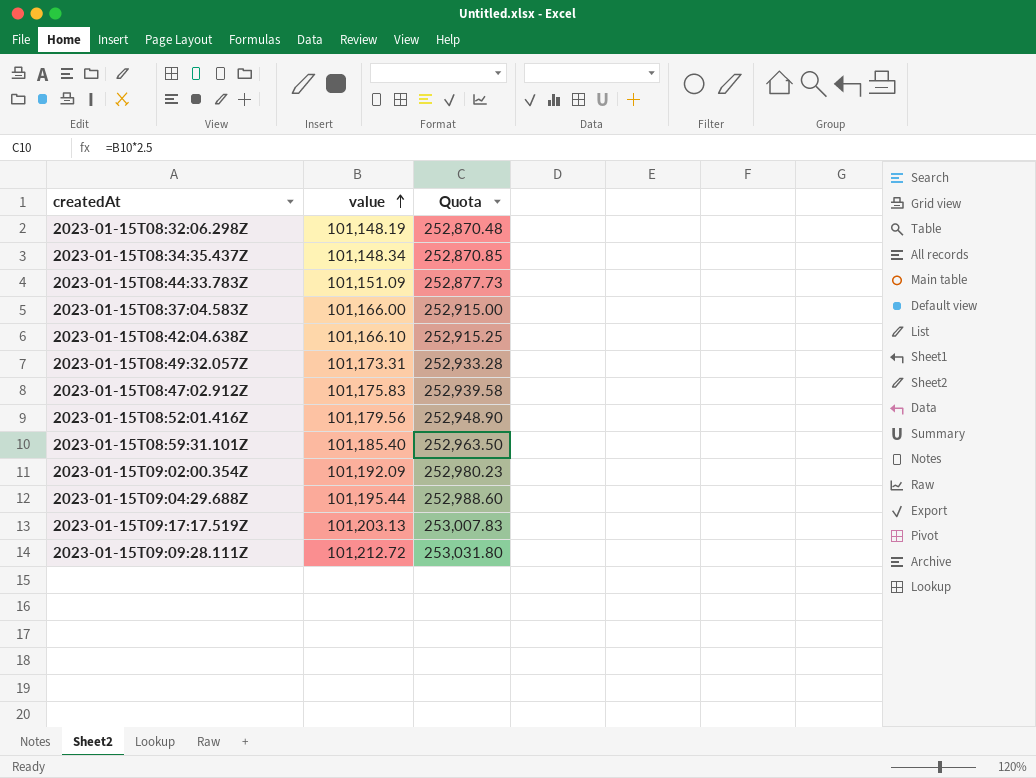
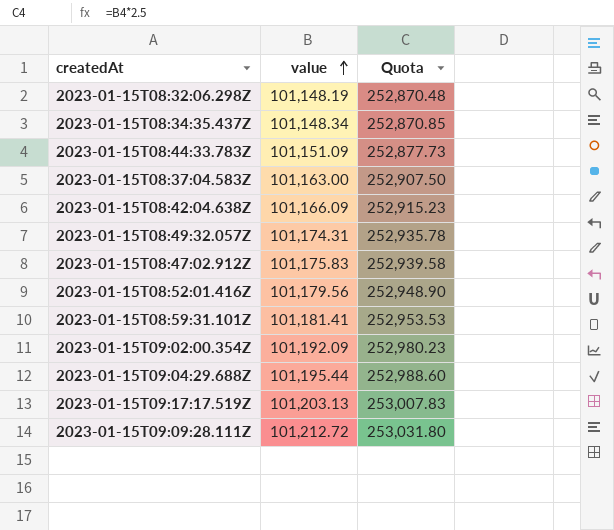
2023-01-15T08:37:04.583Z | value: 101,166.00 -> 101,163.00
2023-01-15T08:37:04.583Z | Quota: 252,915.00 -> 252,907.50
2023-01-15T08:42:04.638Z | value: 101,166.10 -> 101,166.09
2023-01-15T08:42:04.638Z | Quota: 252,915.25 -> 252,915.23
2023-01-15T08:49:32.057Z | value: 101,173.31 -> 101,174.31
2023-01-15T08:49:32.057Z | Quota: 252,933.28 -> 252,935.78
2023-01-15T08:59:31.101Z | value: 101,185.40 -> 101,181.41
2023-01-15T08:59:31.101Z | Quota: 252,963.50 -> 252,953.53

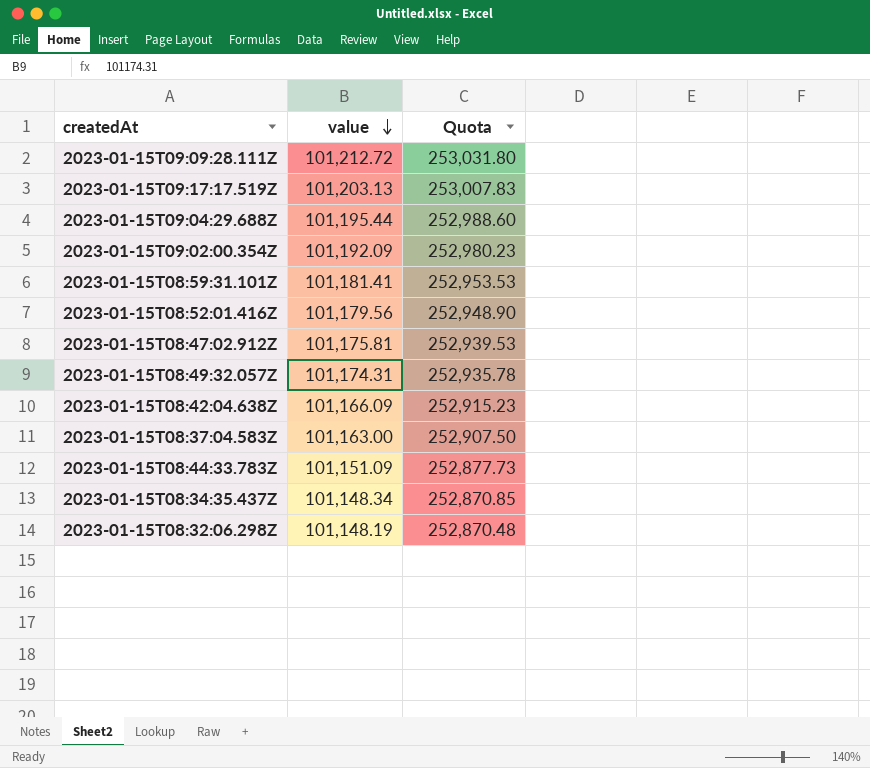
row order: value ascending -> value descending
2023-01-15T08:47:02.912Z | value: 101,175.83 -> 101,175.81
2023-01-15T08:47:02.912Z | Quota: 252,939.58 -> 252,939.53

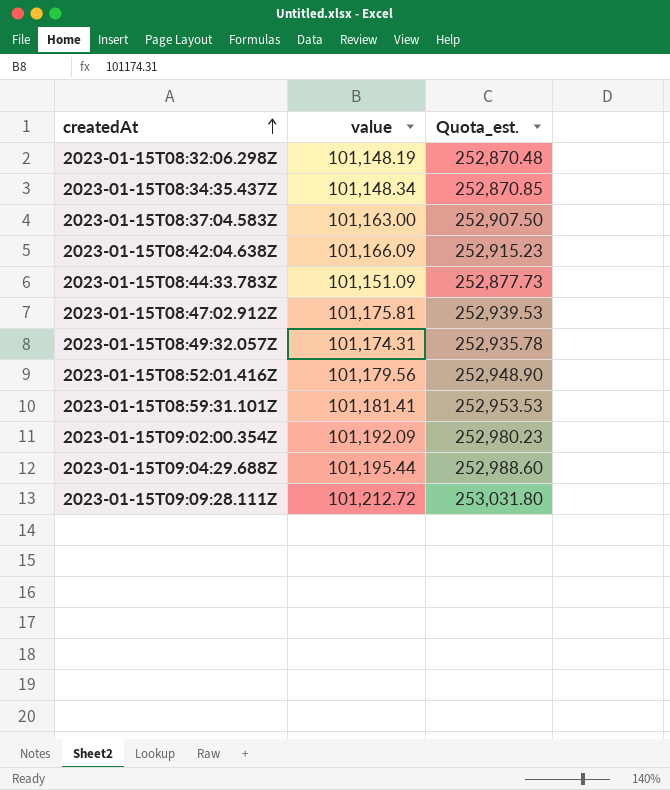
row order: value descending -> createdAt ascending
column name: Quota -> Quota_est.
row 2023-01-15T09:17:17.519Z: 101,203.13 | 253,007.83 -> none

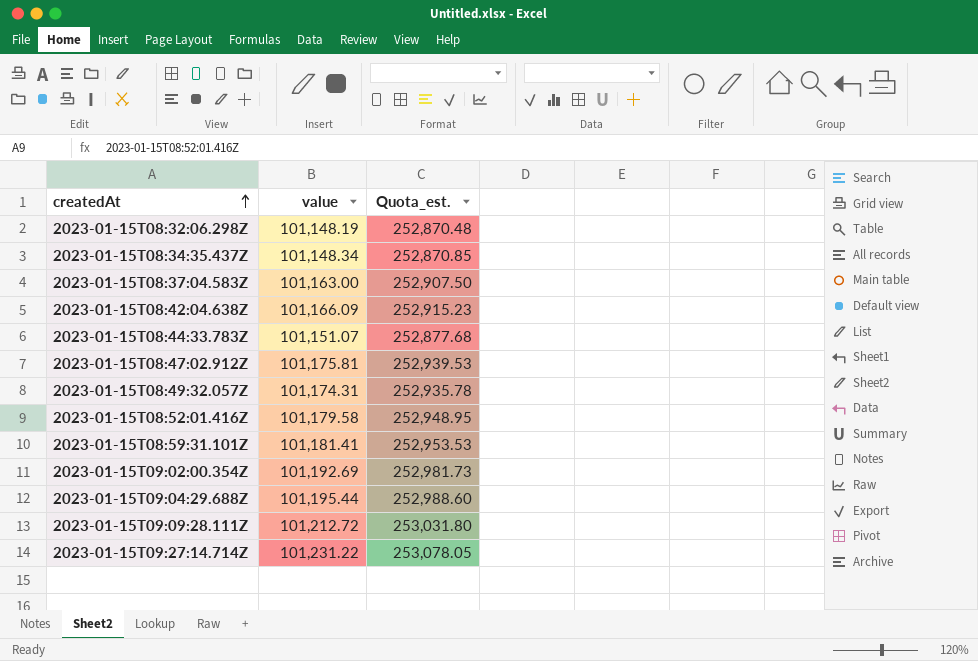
2023-01-15T08:44:33.783Z | value: 101,151.09 -> 101,151.07
2023-01-15T08:44:33.783Z | Quota_est.: 252,877.73 -> 252,877.68
2023-01-15T08:52:01.416Z | value: 101,179.56 -> 101,179.58
2023-01-15T08:52:01.416Z | Quota_est.: 252,948.90 -> 252,948.95
2023-01-15T09:02:00.354Z | value: 101,192.09 -> 101,192.69
2023-01-15T09:02:00.354Z | Quota_est.: 252,980.23 -> 252,981.73
row 2023-01-15T09:27:14.714Z: none -> 101,231.22 | 253,078.05

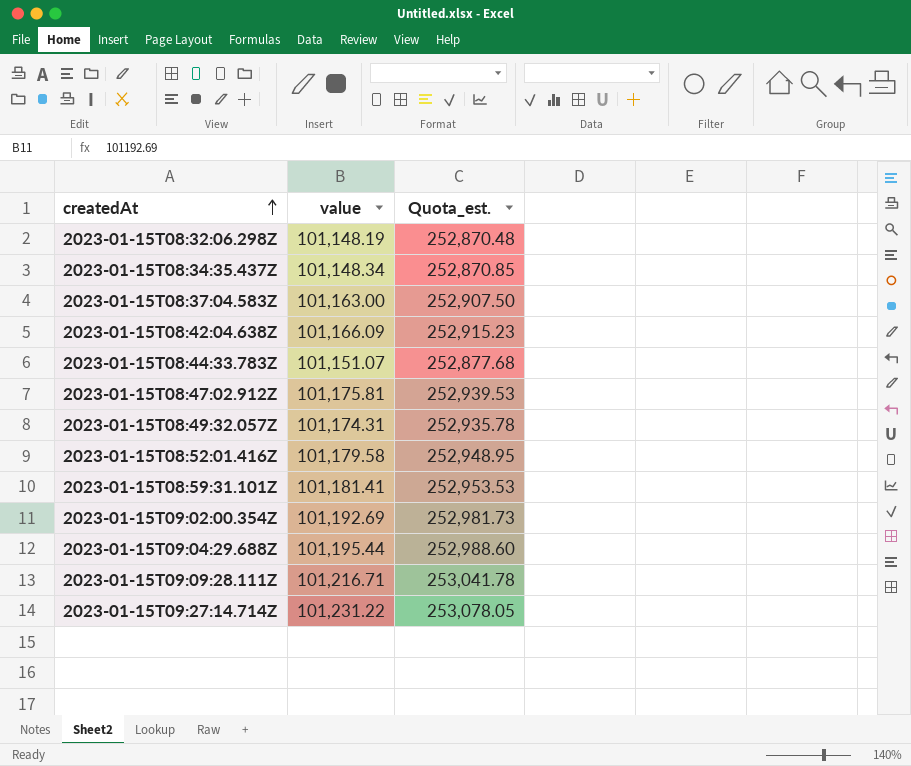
2023-01-15T09:09:28.111Z | value: 101,212.72 -> 101,216.71
2023-01-15T09:09:28.111Z | Quota_est.: 253,031.80 -> 253,041.78

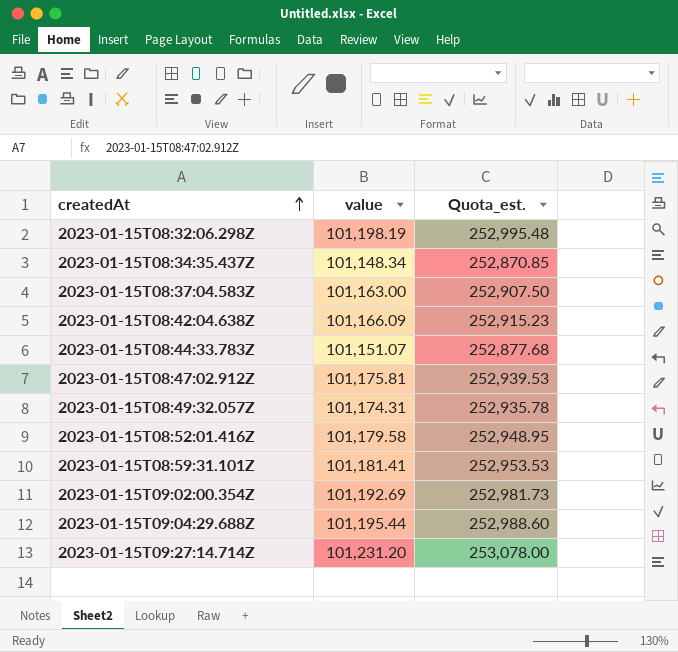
row 2023-01-15T09:09:28.111Z: 101,216.71 | 253,041.78 -> none
2023-01-15T08:32:06.298Z | value: 101,148.19 -> 101,198.19
2023-01-15T08:32:06.298Z | Quota_est.: 252,870.48 -> 252,995.48
2023-01-15T09:27:14.714Z | value: 101,231.22 -> 101,231.20
2023-01-15T09:27:14.714Z | Quota_est.: 253,078.05 -> 253,078.00

